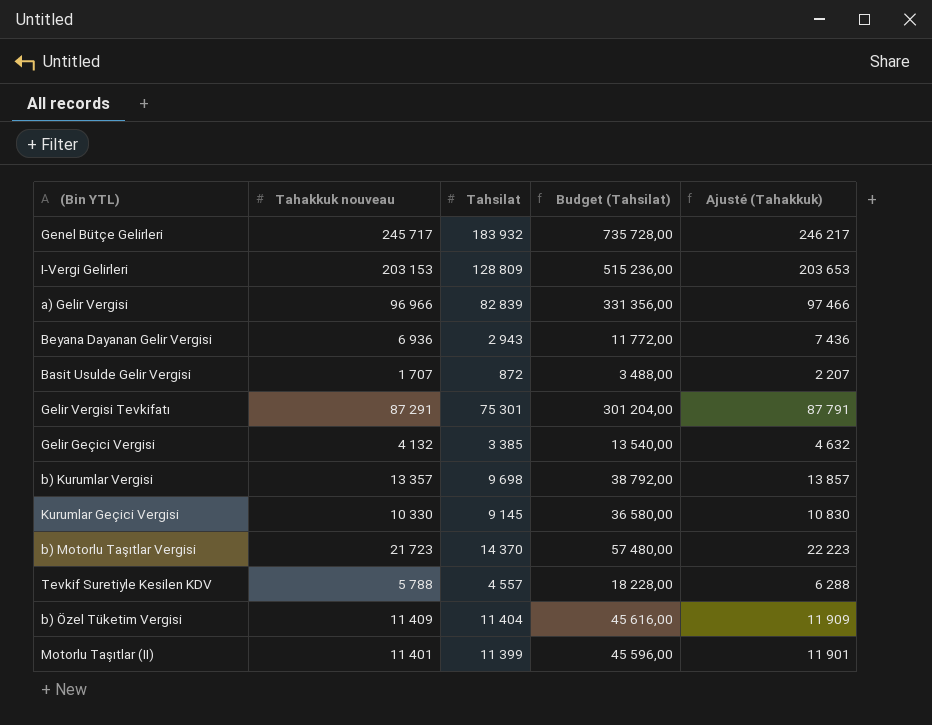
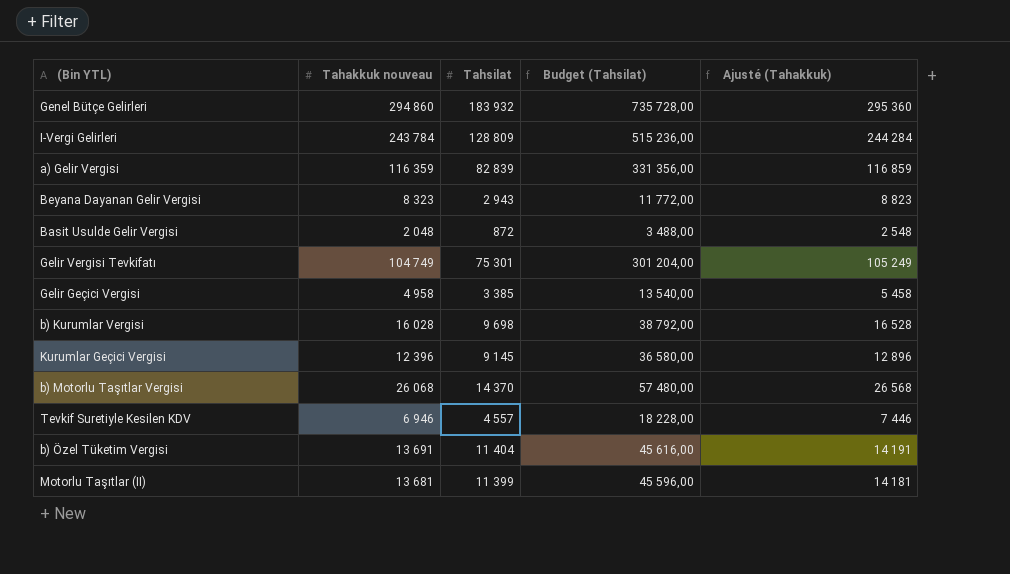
Genel Bütçe Gelirleri | Tahakkuk nouveau: 245 717 -> 294 860
Genel Bütçe Gelirleri | Ajusté (Tahakkuk): 246 217 -> 295 360
I-Vergi Gelirleri | Tahakkuk nouveau: 203 153 -> 243 784
I-Vergi Gelirleri | Ajusté (Tahakkuk): 203 653 -> 244 284
a) Gelir Vergisi | Tahakkuk nouveau: 96 966 -> 116 359
a) Gelir Vergisi | Ajusté (Tahakkuk): 97 466 -> 116 859
Beyana Dayanan Gelir Vergisi | Tahakkuk nouveau: 6 936 -> 8 323
Beyana Dayanan Gelir Vergisi | Ajusté (Tahakkuk): 7 436 -> 8 823
Basit Usulde Gelir Vergisi | Tahakkuk nouveau: 1 707 -> 2 048
Basit Usulde Gelir Vergisi | Ajusté (Tahakkuk): 2 207 -> 2 548
Gelir Vergisi Tevkifatı | Tahakkuk nouveau: 87 291 -> 104 749
Gelir Vergisi Tevkifatı | Ajusté (Tahakkuk): 87 791 -> 105 249
Gelir Geçici Vergisi | Tahakkuk nouveau: 4 132 -> 4 958
Gelir Geçici Vergisi | Ajusté (Tahakkuk): 4 632 -> 5 458
b) Kurumlar Vergisi | Tahakkuk nouveau: 13 357 -> 16 028
b) Kurumlar Vergisi | Ajusté (Tahakkuk): 13 857 -> 16 528
Kurumlar Geçici Vergisi | Tahakkuk nouveau: 10 330 -> 12 396
Kurumlar Geçici Vergisi | Ajusté (Tahakkuk): 10 830 -> 12 896
b) Motorlu Taşıtlar Vergisi | Tahakkuk nouveau: 21 723 -> 26 068
b) Motorlu Taşıtlar Vergisi | Ajusté (Tahakkuk): 22 223 -> 26 568
Tevkif Suretiyle Kesilen KDV | Tahakkuk nouveau: 5 788 -> 6 946
Tevkif Suretiyle Kesilen KDV | Ajusté (Tahakkuk): 6 288 -> 7 446
b) Özel Tüketim Vergisi | Tahakkuk nouveau: 11 409 -> 13 691
b) Özel Tüketim Vergisi | Ajusté (Tahakkuk): 11 909 -> 14 191
Motorlu Taşıtlar (II) | Tahakkuk nouveau: 11 401 -> 13 681
Motorlu Taşıtlar (II) | Ajusté (Tahakkuk): 11 901 -> 14 181

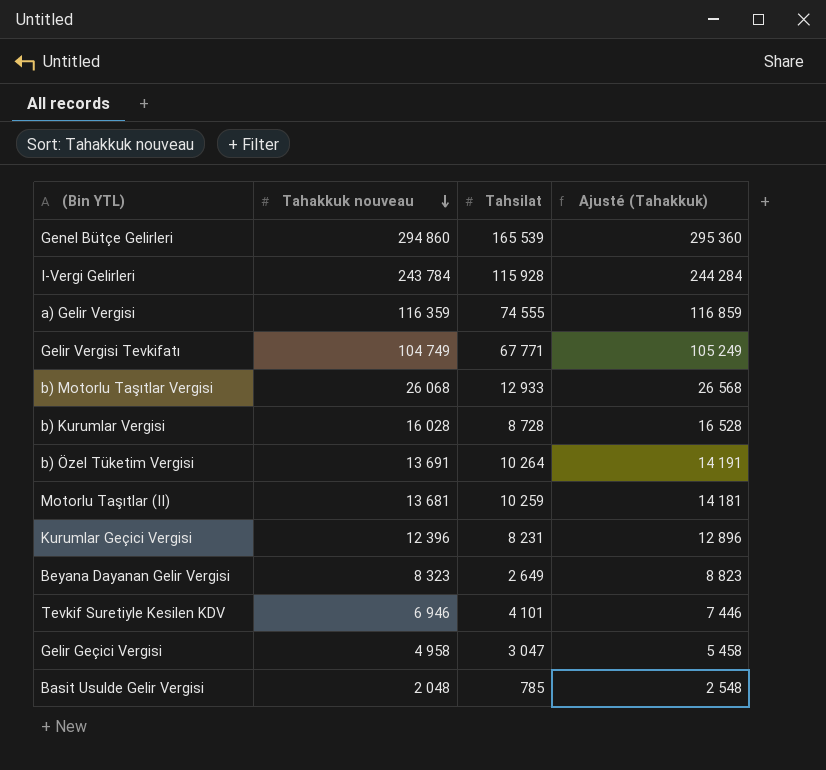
row order: none -> Tahakkuk nouveau descending
column Budget (Tahsilat) | formula: [Tahsilat] * 4 -> none
Genel Bütçe Gelirleri | Tahsilat: 183 932 -> 165 539
I-Vergi Gelirleri | Tahsilat: 128 809 -> 115 928
a) Gelir Vergisi | Tahsilat: 82 839 -> 74 555
Gelir Vergisi Tevkifatı | Tahsilat: 75 301 -> 67 771
b) Motorlu Taşıtlar Vergisi | Tahsilat: 14 370 -> 12 933
b) Kurumlar Vergisi | Tahsilat: 9 698 -> 8 728
b) Özel Tüketim Vergisi | Tahsilat: 11 404 -> 10 264
Motorlu Taşıtlar (II) | Tahsilat: 11 399 -> 10 259
Kurumlar Geçici Vergisi | Tahsilat: 9 145 -> 8 231
Beyana Dayanan Gelir Vergisi | Tahsilat: 2 943 -> 2 649
Tevkif Suretiyle Kesilen KDV | Tahsilat: 4 557 -> 4 101
Gelir Geçici Vergisi | Tahsilat: 3 385 -> 3 047
Basit Usulde Gelir Vergisi | Tahsilat: 872 -> 785

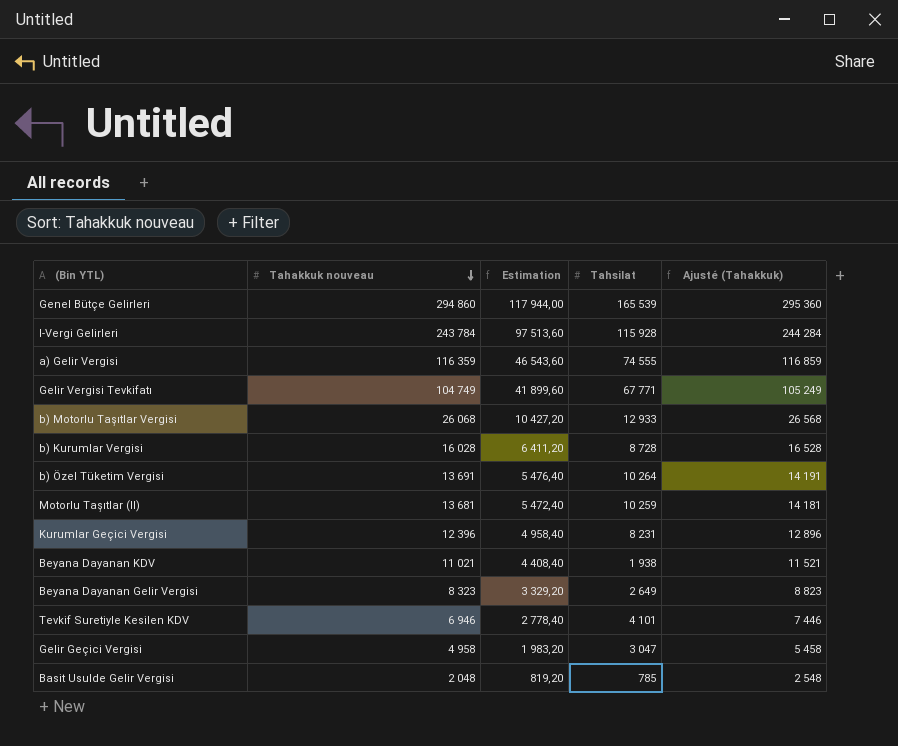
column Estimation | formula: none -> [Tahakkuk nouveau] * 0,4
row Beyana Dayanan KDV: none -> 11 021 | 4 408,40 | 1 938 | 11 521

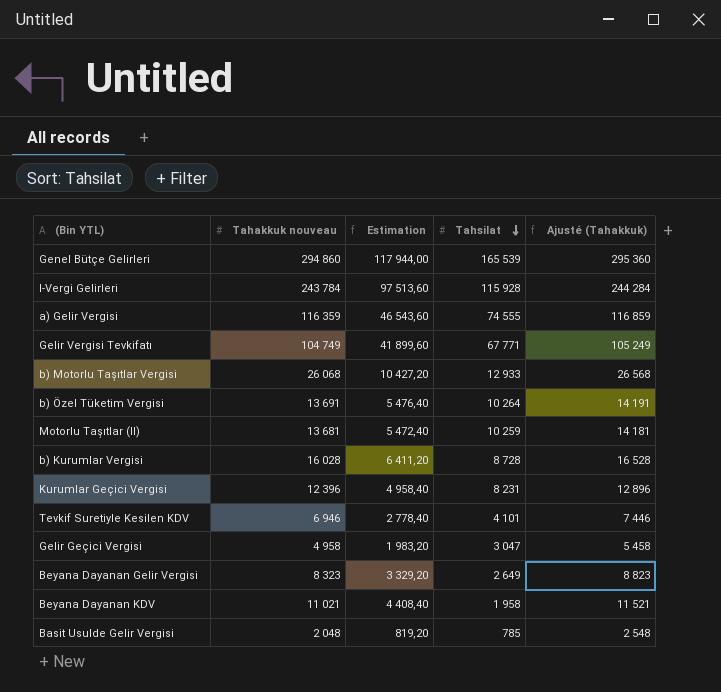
row order: Tahakkuk nouveau descending -> Tahsilat descending
Beyana Dayanan KDV | Tahsilat: 1 938 -> 1 958

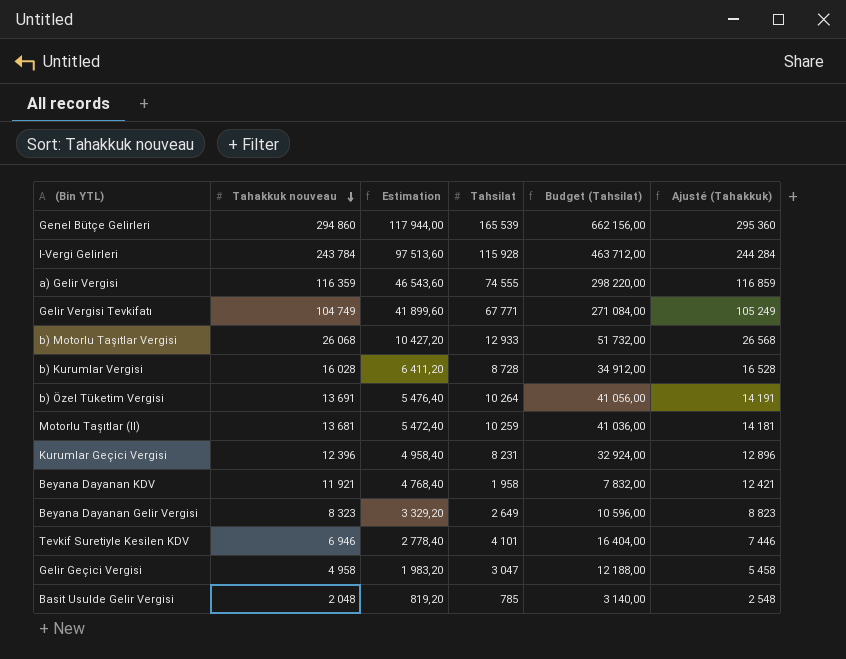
row order: Tahsilat descending -> Tahakkuk nouveau descending
column Budget (Tahsilat) | formula: none -> [Tahsilat] * 4
Beyana Dayanan KDV | Tahakkuk nouveau: 11 021 -> 11 921
Beyana Dayanan KDV | Estimation: 4 408,40 -> 4 768,40
Beyana Dayanan KDV | Ajusté (Tahakkuk): 11 521 -> 12 421

